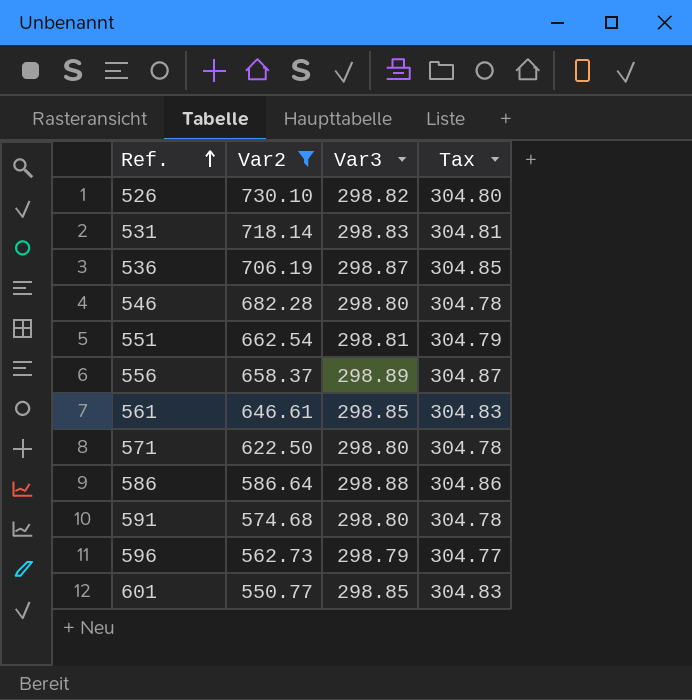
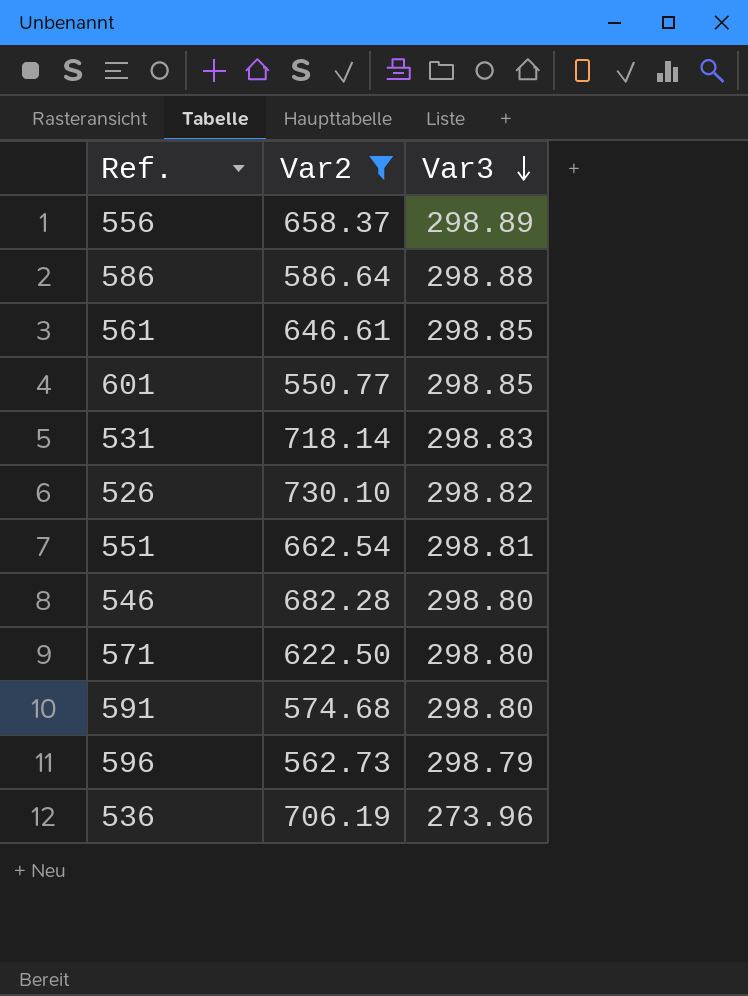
row order: Ref. ascending -> Var3 descending
column Tax | formula: [Var3] * 1.02 -> none
536 | Var3: 298.87 -> 273.96

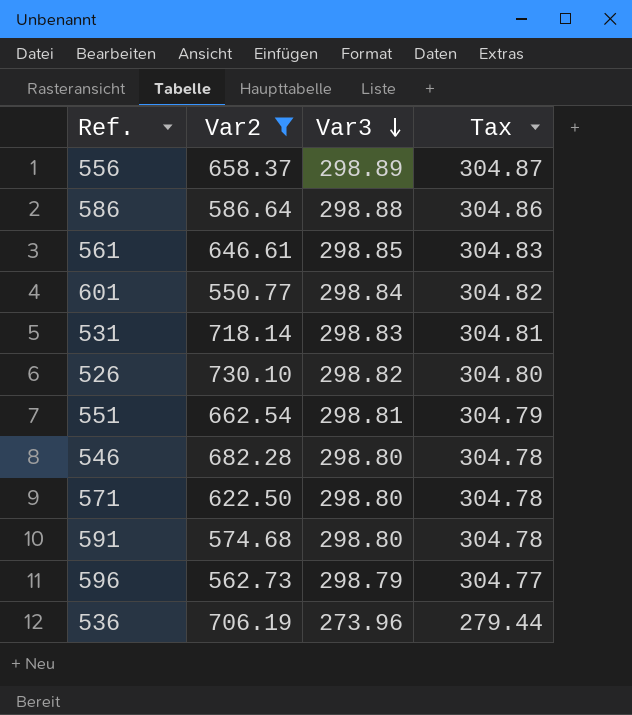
column Tax | formula: none -> [Var3] * 1.02
601 | Var3: 298.85 -> 298.84

